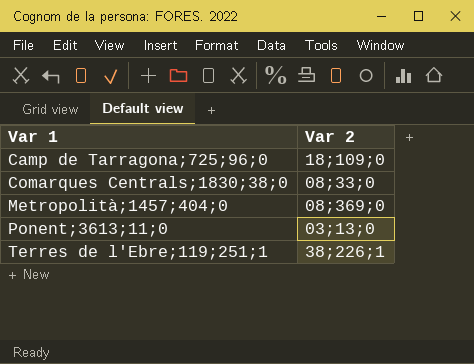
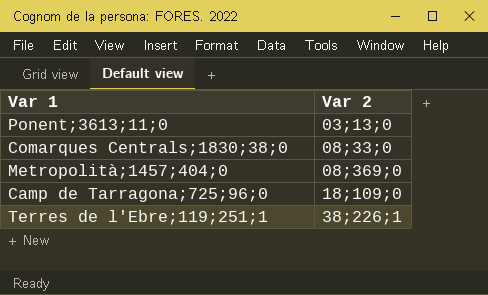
row order: Var 1 ascending -> Var 2 ascending

